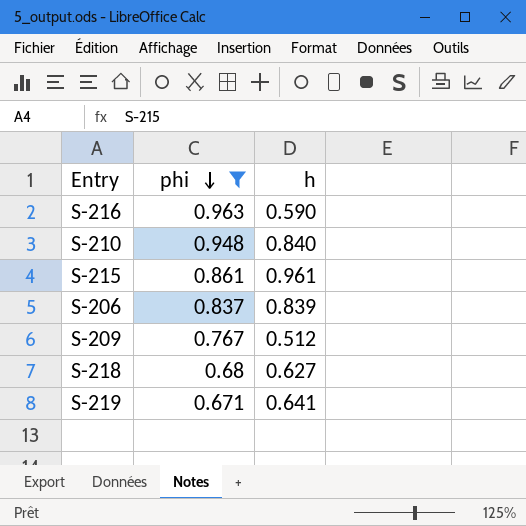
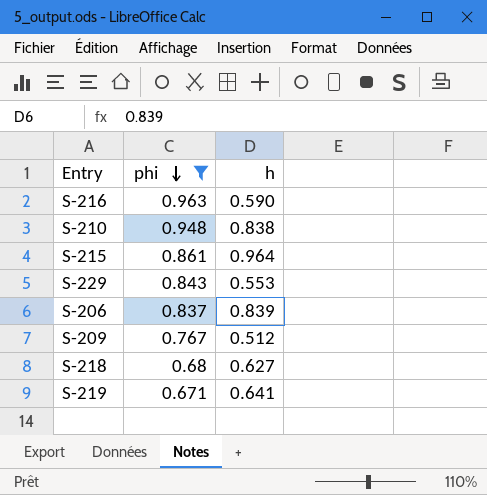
S-210 | h: 0.840 -> 0.838
S-215 | h: 0.961 -> 0.964
row S-229: none -> 0.843 | 0.553

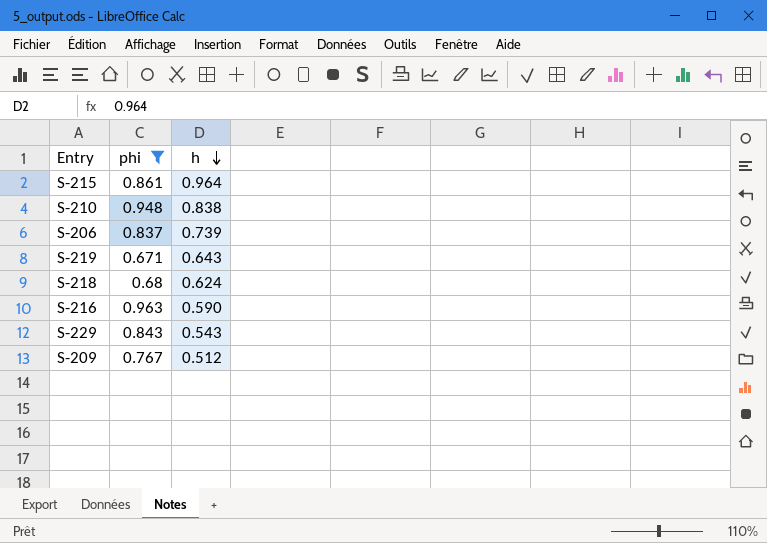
row order: phi descending -> h descending
S-206 | h: 0.839 -> 0.739
S-219 | h: 0.641 -> 0.643
S-218 | h: 0.627 -> 0.624
S-229 | h: 0.553 -> 0.543

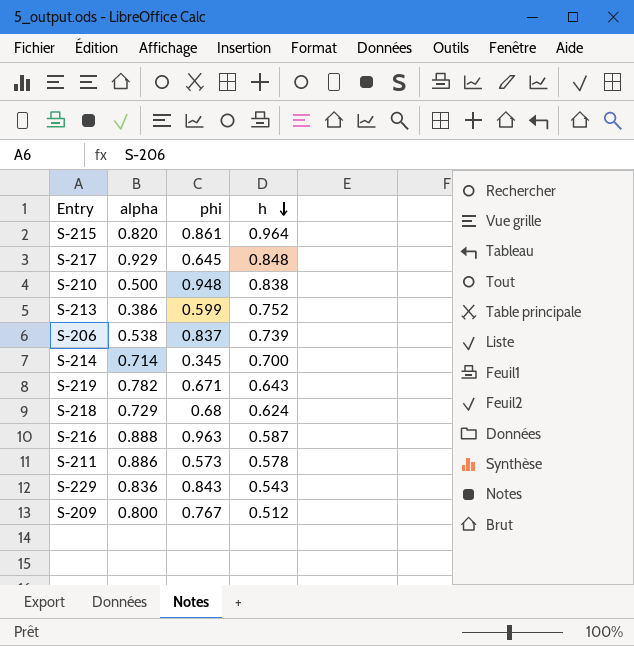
filter: phi >= 0.671 -> none
column alpha | position: none -> 2
S-216 | h: 0.590 -> 0.587

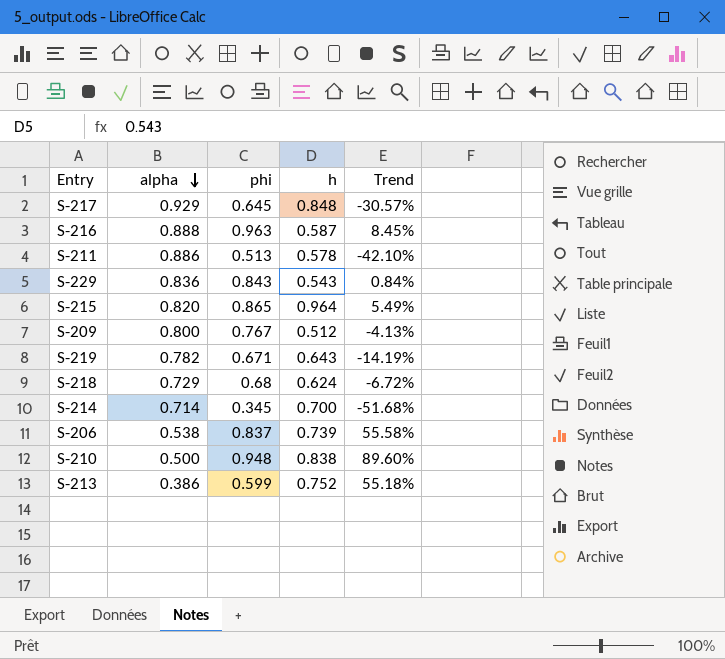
row order: h descending -> alpha descending
column Trend | formula: none -> ([phi] - [alpha]) / [alpha]
S-211 | phi: 0.573 -> 0.513
S-215 | phi: 0.861 -> 0.865

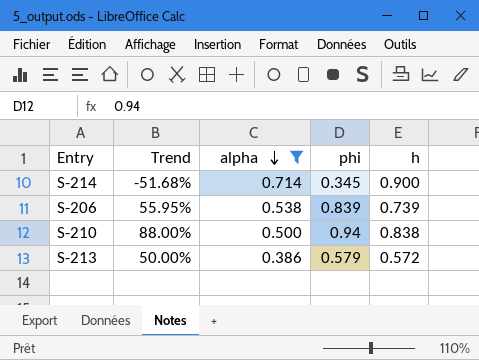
filter: none -> alpha <= 0.714
column Trend | position: 5 -> 2
S-214 | h: 0.700 -> 0.900
S-206 | Trend: 55.58% -> 55.95%
S-206 | phi: 0.837 -> 0.839
S-210 | Trend: 89.60% -> 88.00%
S-210 | phi: 0.948 -> 0.94
S-213 | Trend: 55.18% -> 50.00%
S-213 | phi: 0.599 -> 0.579
S-213 | h: 0.752 -> 0.572

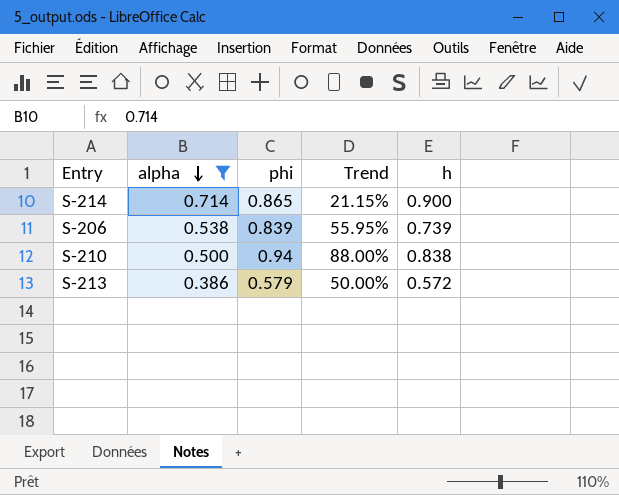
column Trend | position: 2 -> 4
S-214 | phi: 0.345 -> 0.865
S-214 | Trend: -51.68% -> 21.15%

